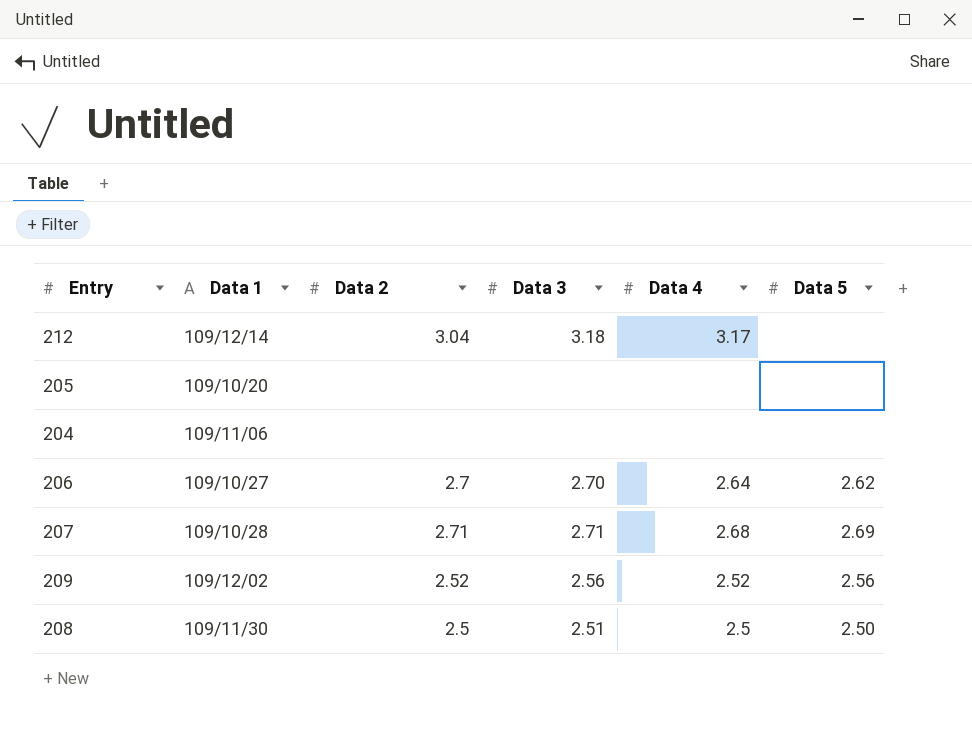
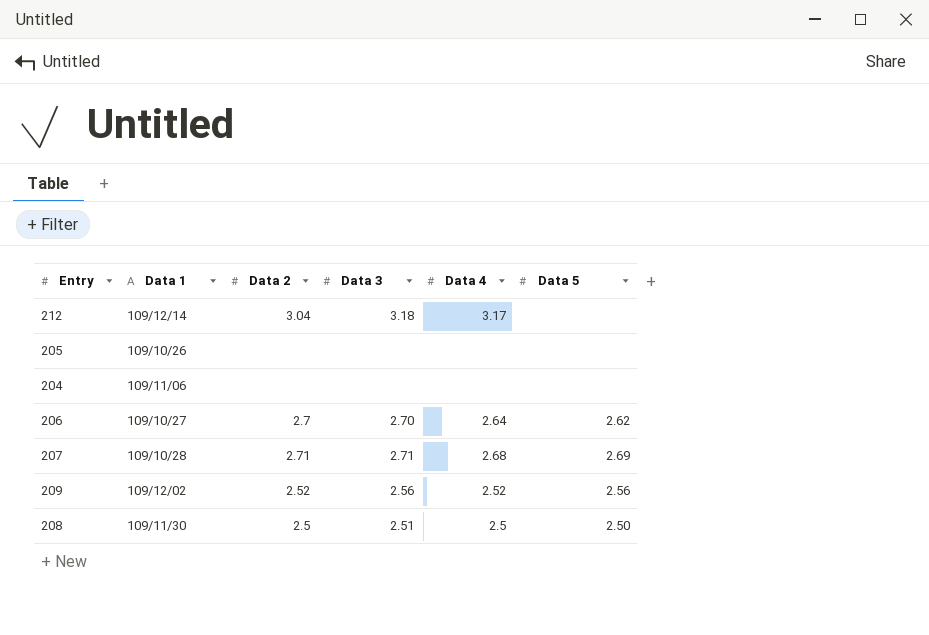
205 | Data 1: 109/10/20 -> 109/10/26

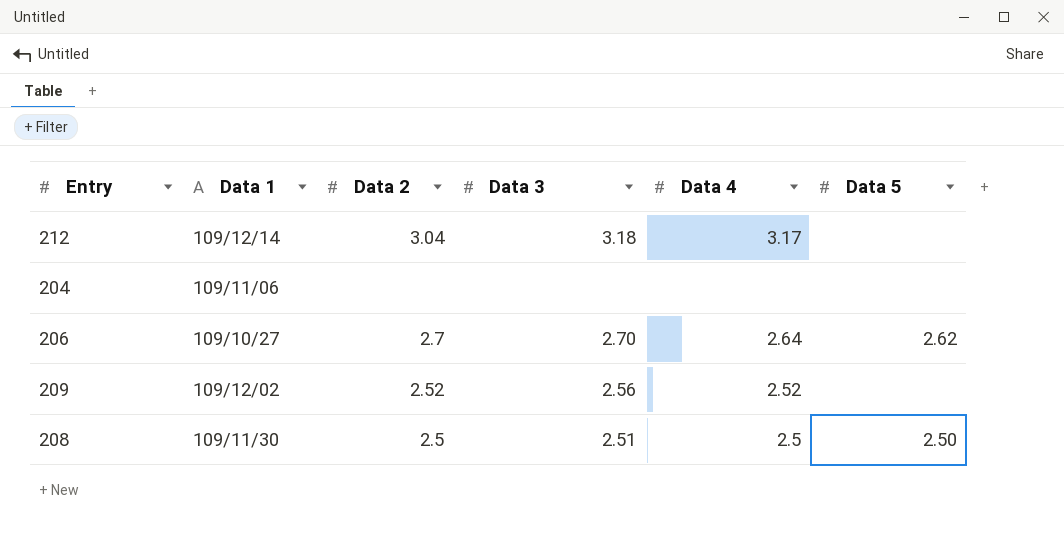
row 205: 109/10/26 | none | none | none | none -> none
row 207: 109/10/28 | 2.71 | 2.71 | 2.68 | 2.69 -> none
209 | Data 5: 2.56 -> none

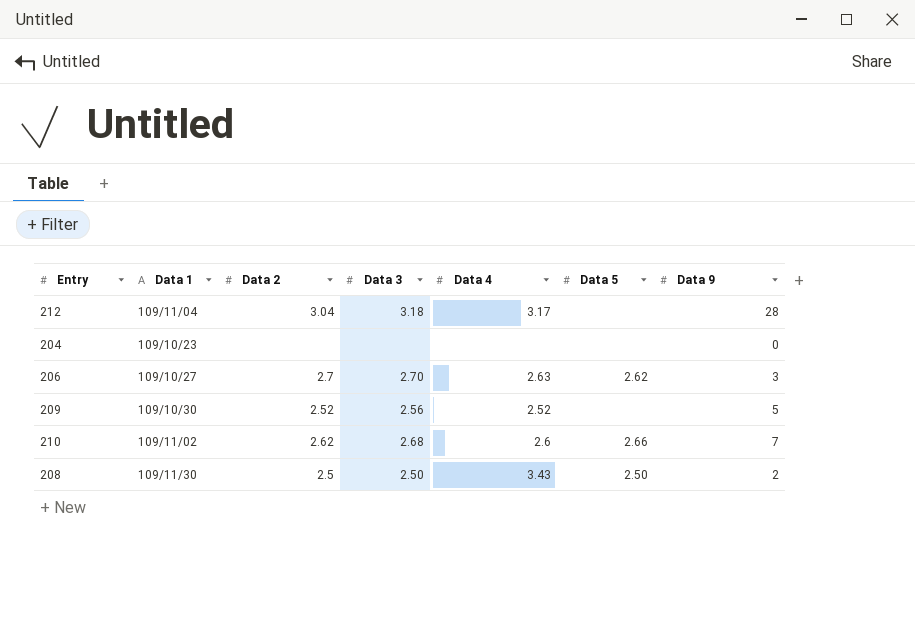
column Data 9 | position: none -> 7
212 | Data 1: 109/12/14 -> 109/11/04
204 | Data 1: 109/11/06 -> 109/10/23
206 | Data 4: 2.64 -> 2.63
209 | Data 1: 109/12/02 -> 109/10/30
row 210: none -> 109/11/02 | 2.62 | 2.68 | 2.6 | 2.66 | 7
208 | Data 3: 2.51 -> 2.50
208 | Data 4: 2.5 -> 3.43

